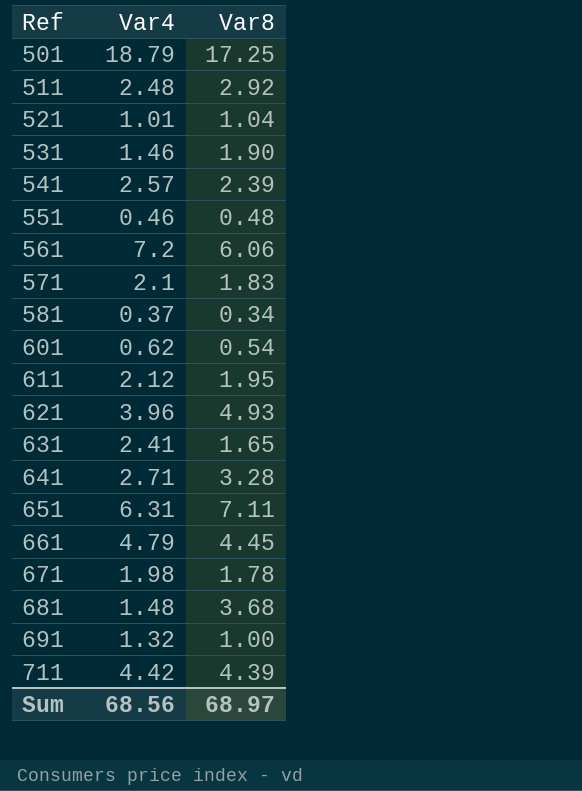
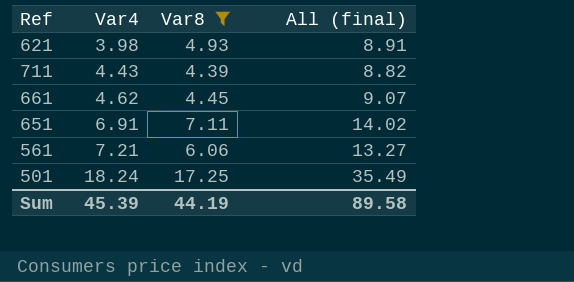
filter: none -> Var8 >= 4.39
row order: Ref ascending -> Var4 ascending
column All (final) | formula: none -> [Var4] + [Var8]
621 | Var4: 3.96 -> 3.98
711 | Var4: 4.42 -> 4.43
661 | Var4: 4.79 -> 4.62
651 | Var4: 6.31 -> 6.91
561 | Var4: 7.2 -> 7.21
501 | Var4: 18.79 -> 18.24
Sum | Var4: 68.56 -> 45.39
Sum | Var8: 68.97 -> 44.19

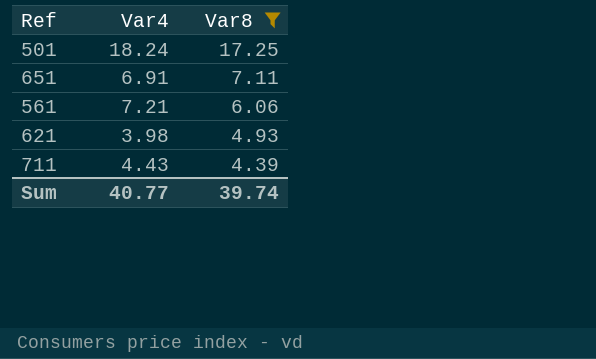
row order: Var4 ascending -> Var8 descending
column All (final) | formula: [Var4] + [Var8] -> none
row 661: 4.62 | 4.45 | 9.07 -> none
Sum | Var4: 45.39 -> 40.77
Sum | Var8: 44.19 -> 39.74

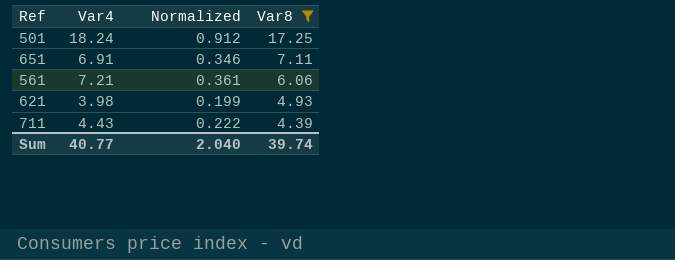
column Normalized | formula: none -> [Var4] * 0.05

